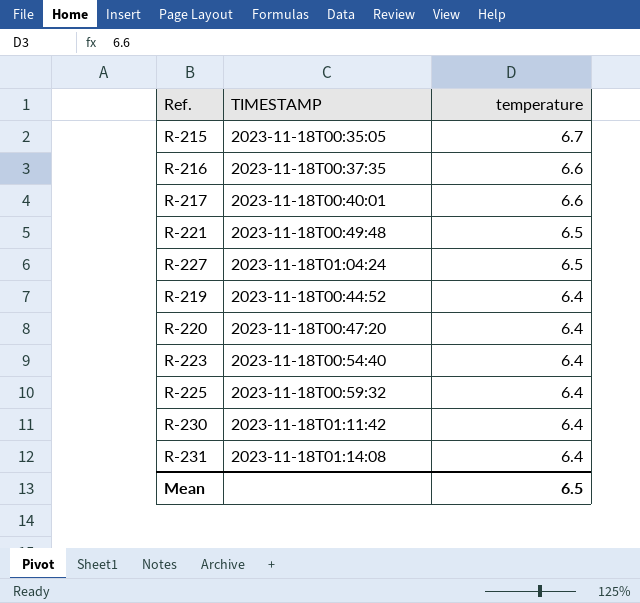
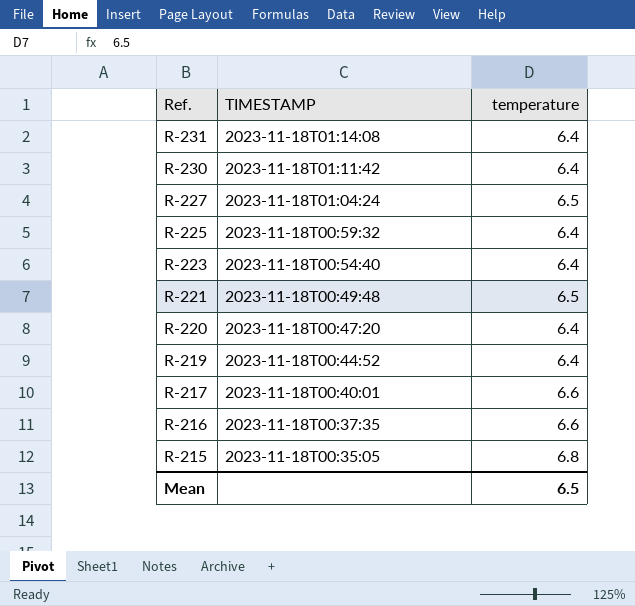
row order: temperature descending -> Ref. descending
R-215 | temperature: 6.7 -> 6.8

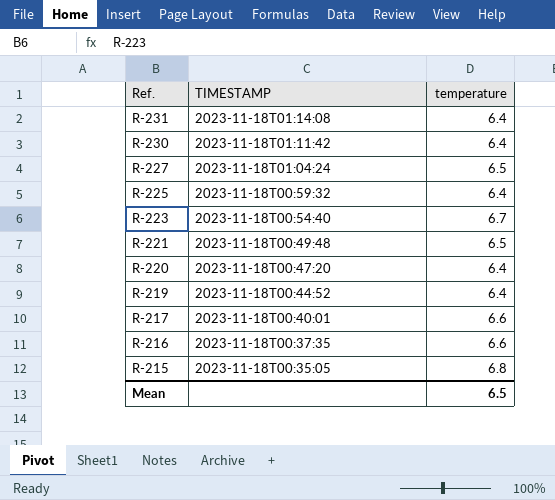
R-223 | temperature: 6.4 -> 6.7

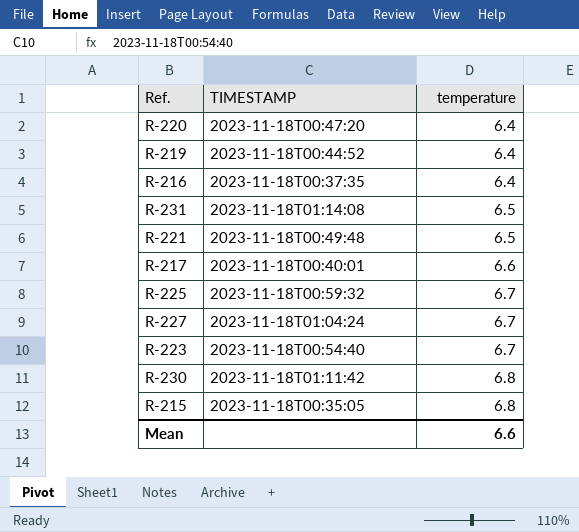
row order: Ref. descending -> temperature ascending
R-216 | temperature: 6.6 -> 6.4
R-231 | temperature: 6.4 -> 6.5
R-225 | temperature: 6.4 -> 6.7
R-227 | temperature: 6.5 -> 6.7
R-230 | temperature: 6.4 -> 6.8
Mean | temperature: 6.5 -> 6.6

